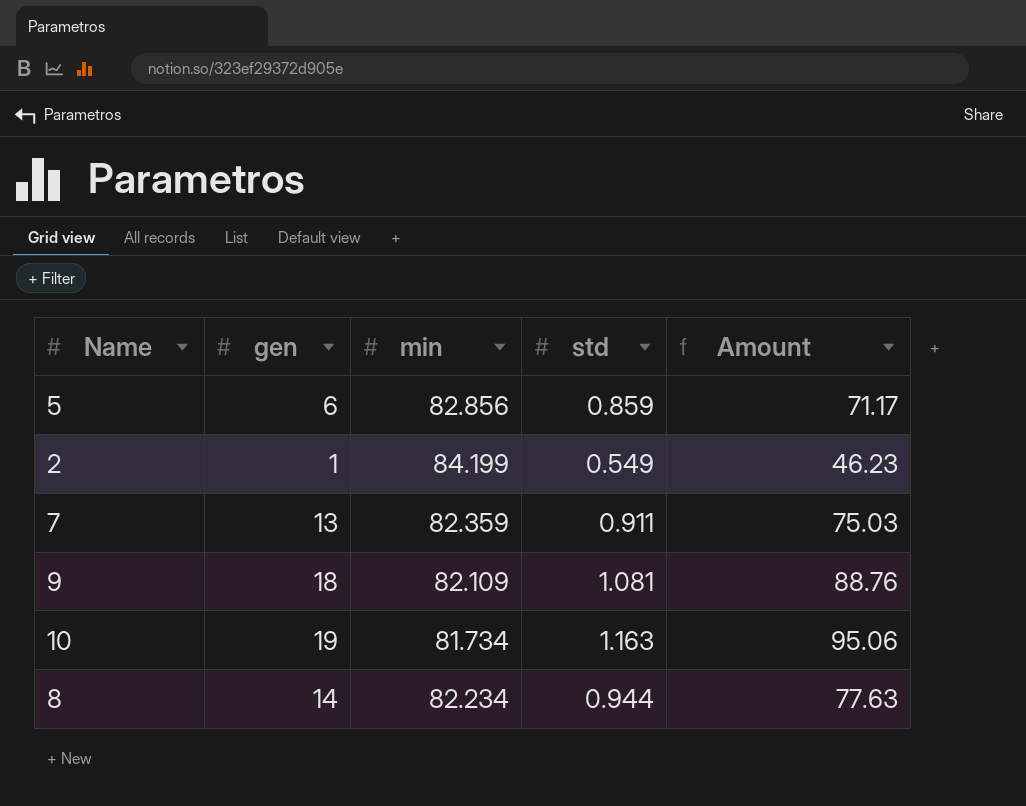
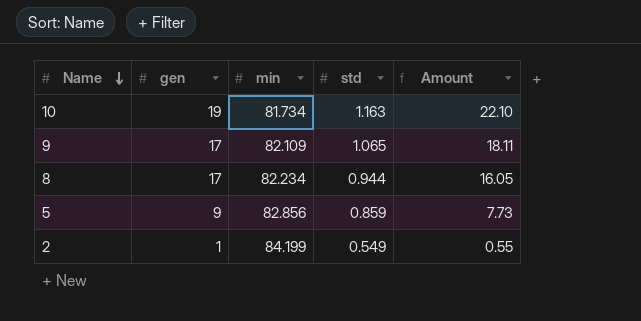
row order: none -> Name descending
column Amount | formula: [min] * [std] -> [gen] * [std]
row 7: 13 | 82.359 | 0.911 | 75.03 -> none
9 | gen: 18 -> 17
9 | std: 1.081 -> 1.065
8 | gen: 14 -> 17
5 | gen: 6 -> 9

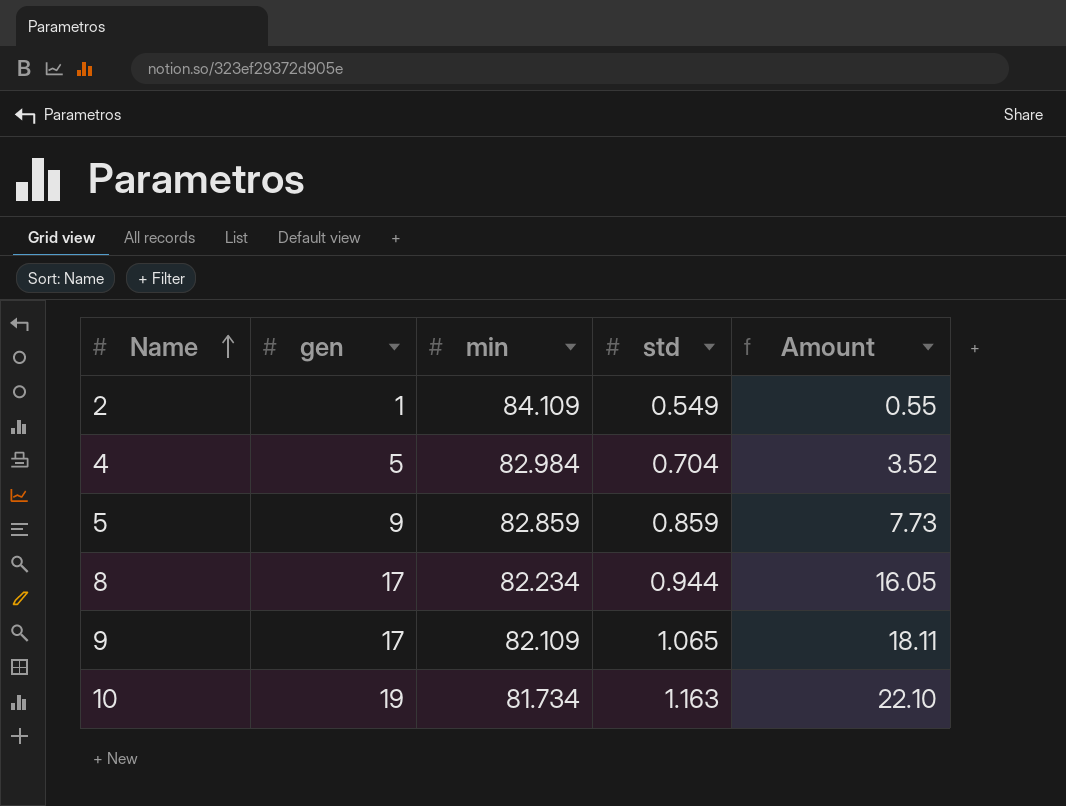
row order: Name descending -> Name ascending
2 | min: 84.199 -> 84.109
row 4: none -> 5 | 82.984 | 0.704 | 3.52
5 | min: 82.856 -> 82.859

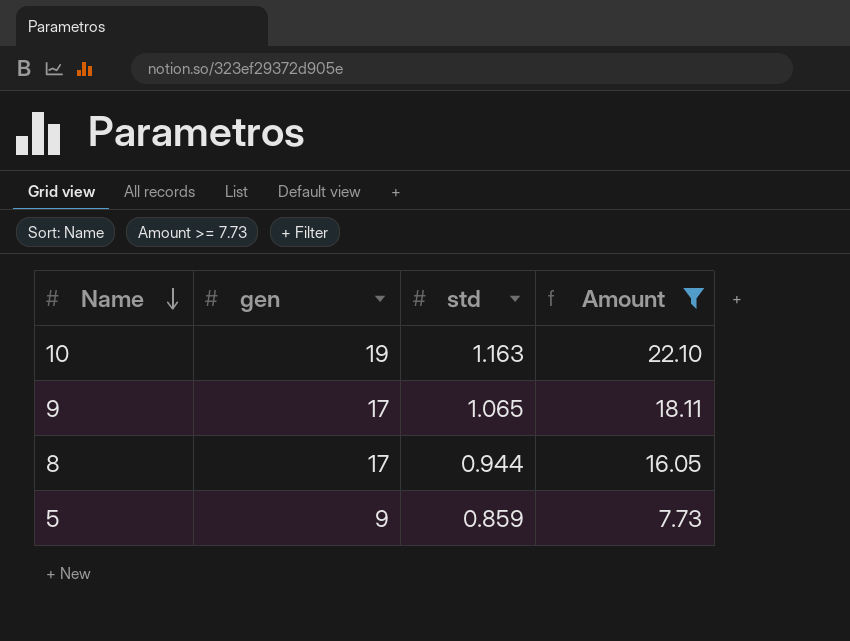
filter: none -> Amount >= 7.73
row order: Name ascending -> Name descending
column min | position: 3 -> none

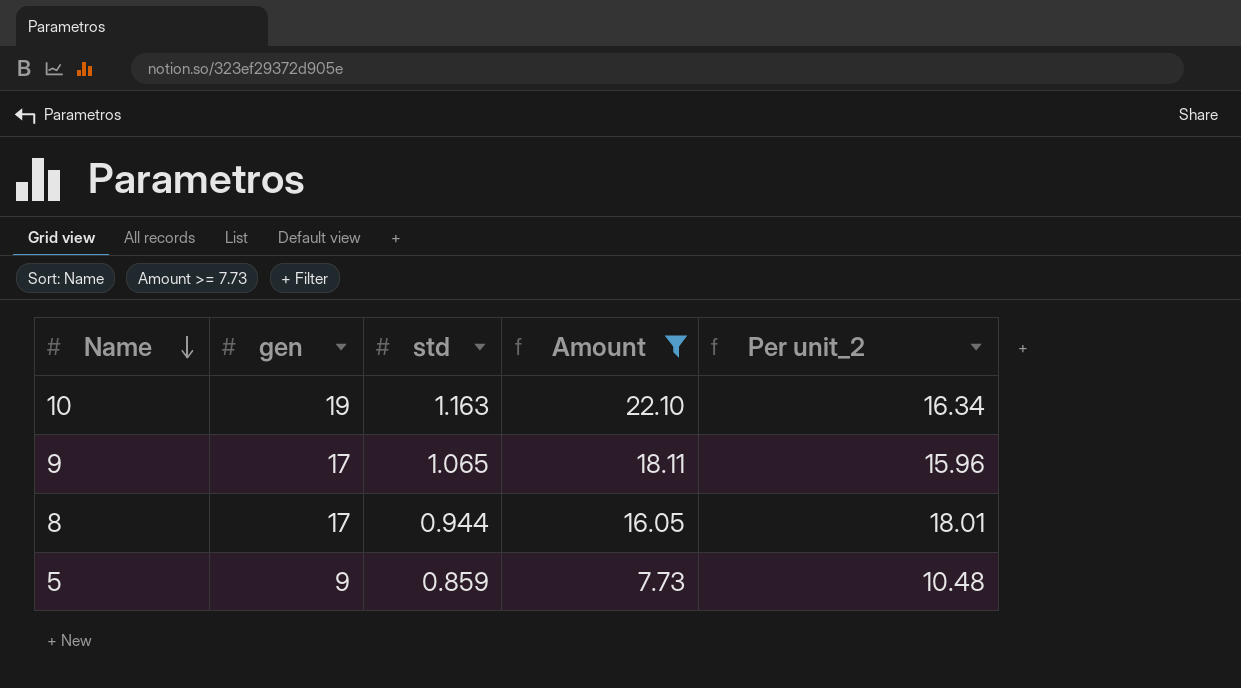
column Per unit_2 | formula: none -> [gen] / [std]

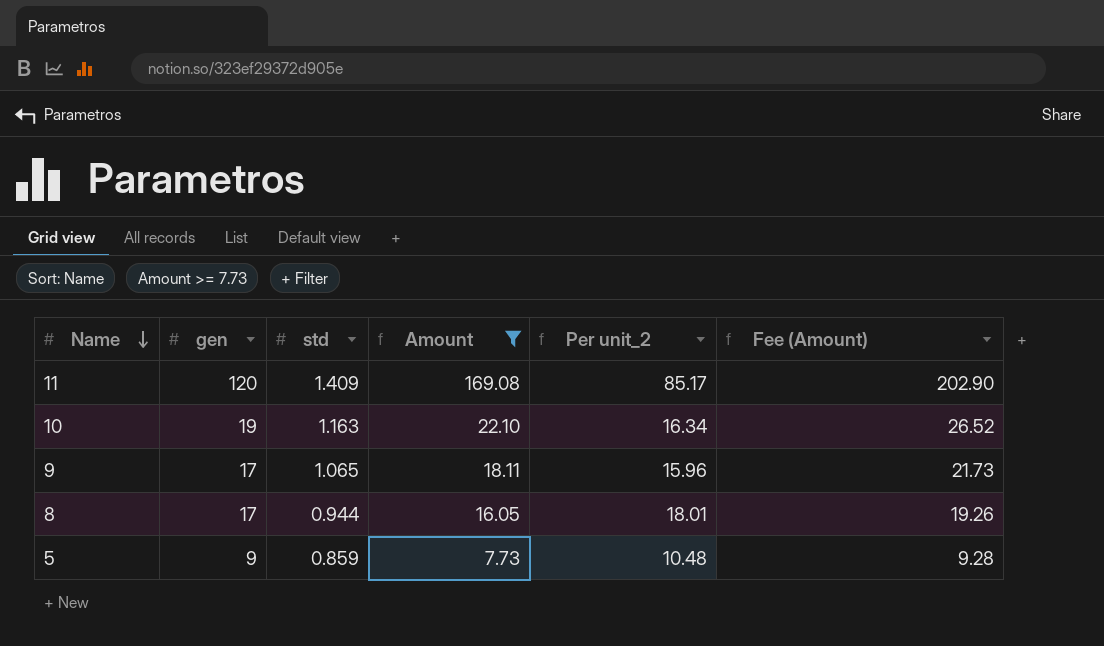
column Fee (Amount) | formula: none -> [Amount] * 1.2
row 11: none -> 120 | 1.409 | 169.08 | 85.17 | 202.90

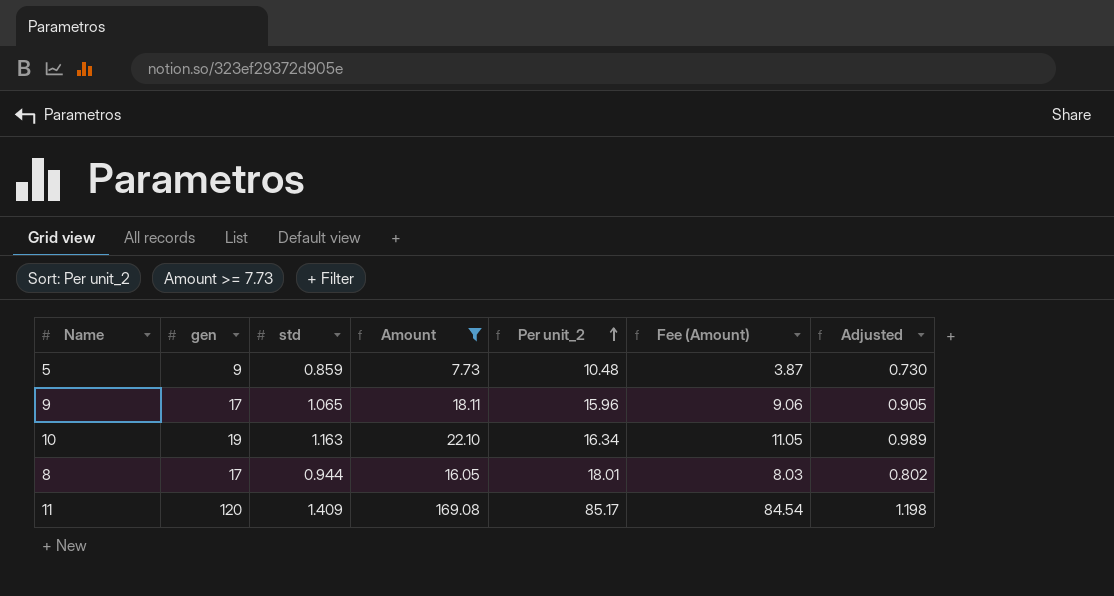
row order: Name descending -> Per unit_2 ascending
column Fee (Amount) | formula: [Amount] * 1.2 -> [Amount] * 0.5
column Adjusted | formula: none -> [std] * 0.85

